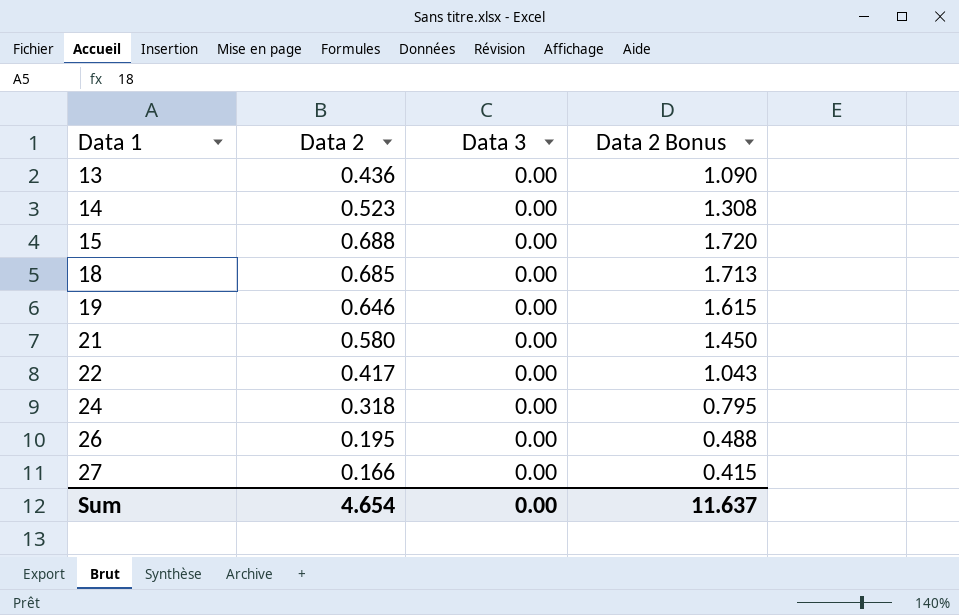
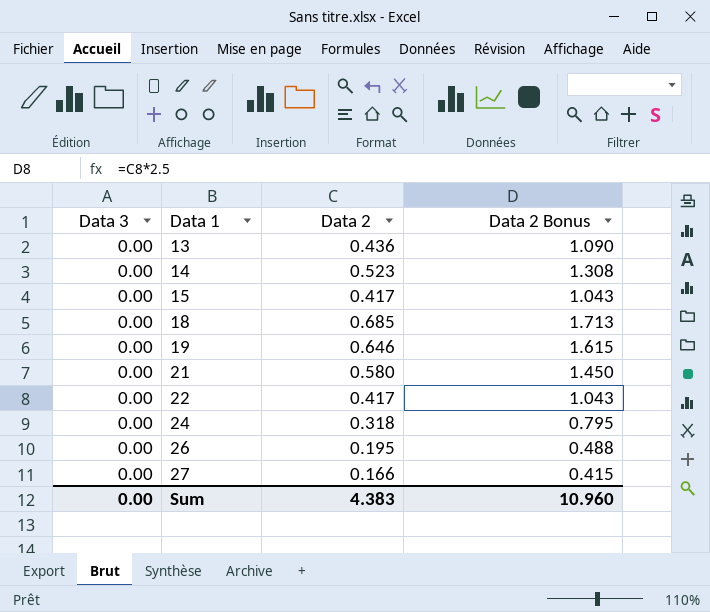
column Data 3 | position: 3 -> 1
15 | Data 2: 0.688 -> 0.417
15 | Data 2 Bonus: 1.720 -> 1.043
Sum | Data 2: 4.654 -> 4.383
Sum | Data 2 Bonus: 11.637 -> 10.960

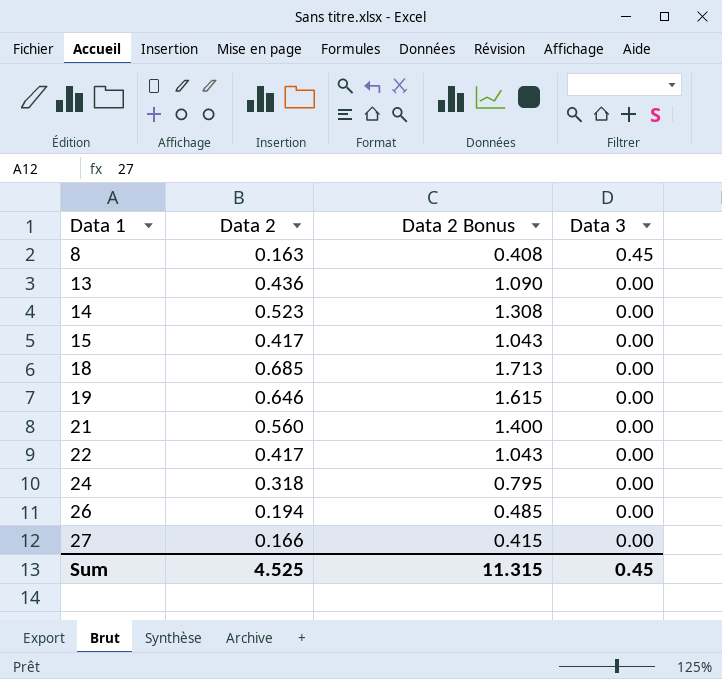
column Data 3 | position: 1 -> 4
row 8: none -> 0.163 | 0.408 | 0.45
21 | Data 2: 0.580 -> 0.560
21 | Data 2 Bonus: 1.450 -> 1.400
26 | Data 2: 0.195 -> 0.194
26 | Data 2 Bonus: 0.488 -> 0.485
Sum | Data 2: 4.383 -> 4.525
Sum | Data 2 Bonus: 10.960 -> 11.315
Sum | Data 3: 0.00 -> 0.45

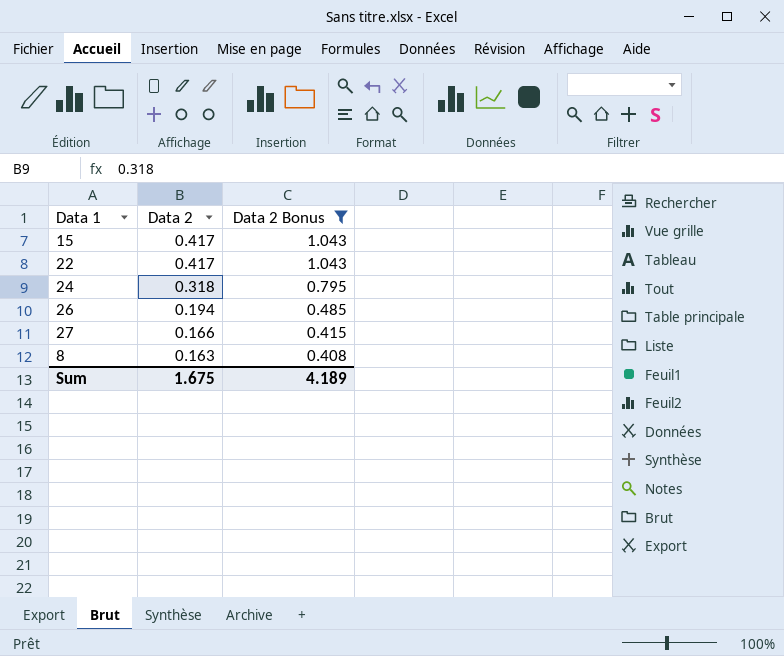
filter: none -> Data 2 Bonus <= 1.043
row order: Data 1 ascending -> Data 2 descending
column Data 3 | position: 4 -> none
Sum | Data 2: 4.525 -> 1.675
Sum | Data 2 Bonus: 11.315 -> 4.189

